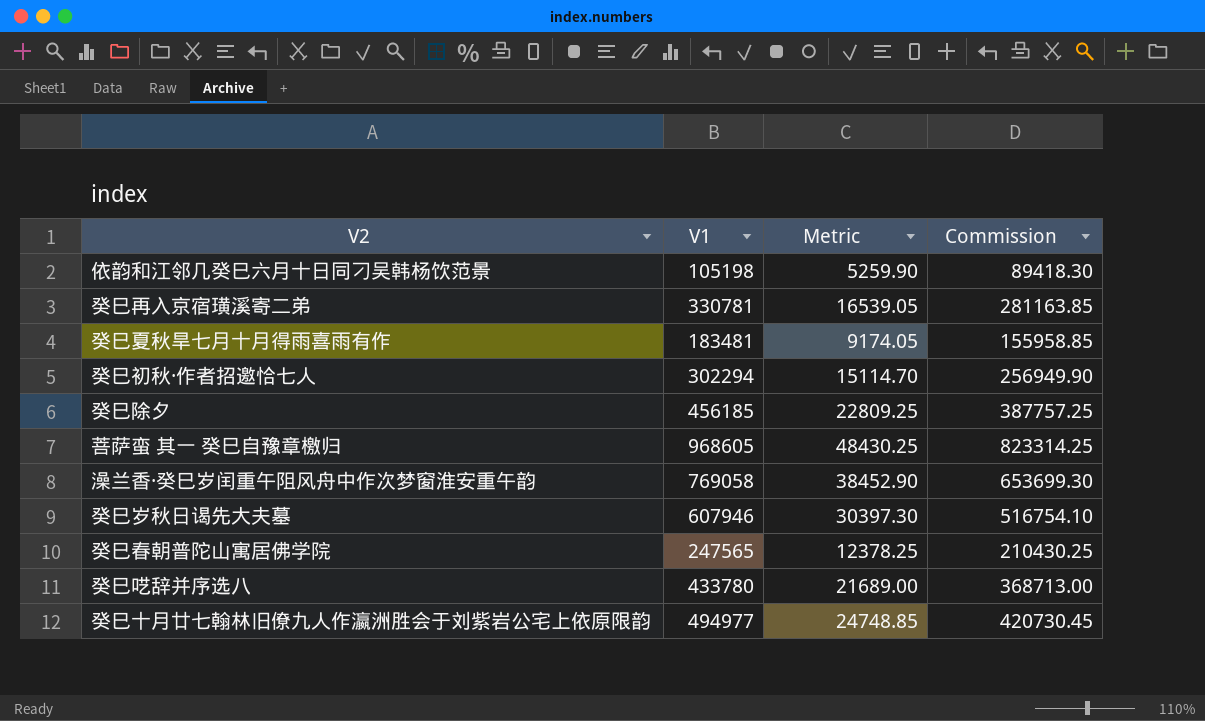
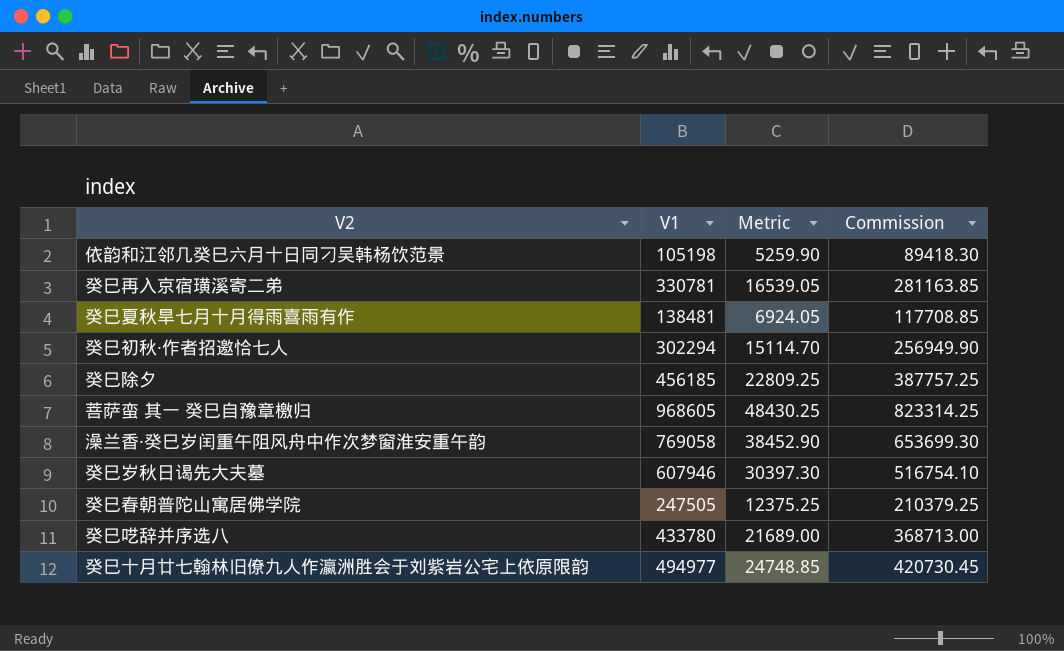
癸巳夏秋旱七月十月得雨喜雨有作 | V1: 183481 -> 138481
癸巳夏秋旱七月十月得雨喜雨有作 | Metric: 9174.05 -> 6924.05
癸巳夏秋旱七月十月得雨喜雨有作 | Commission: 155958.85 -> 117708.85
癸巳春朝普陀山寓居佛学院 | V1: 247565 -> 247505
癸巳春朝普陀山寓居佛学院 | Metric: 12378.25 -> 12375.25
癸巳春朝普陀山寓居佛学院 | Commission: 210430.25 -> 210379.25

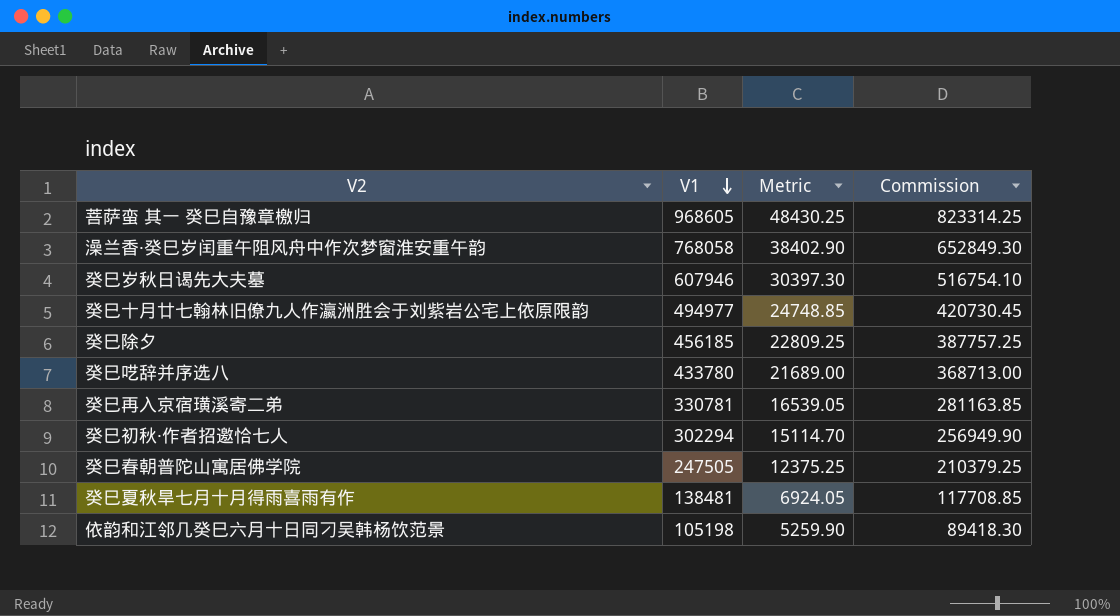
row order: none -> V1 descending
澡兰香·癸巳岁闰重午阻风舟中作次梦窗淮安重午韵 | V1: 769058 -> 768058
澡兰香·癸巳岁闰重午阻风舟中作次梦窗淮安重午韵 | Metric: 38452.90 -> 38402.90
澡兰香·癸巳岁闰重午阻风舟中作次梦窗淮安重午韵 | Commission: 653699.30 -> 652849.30

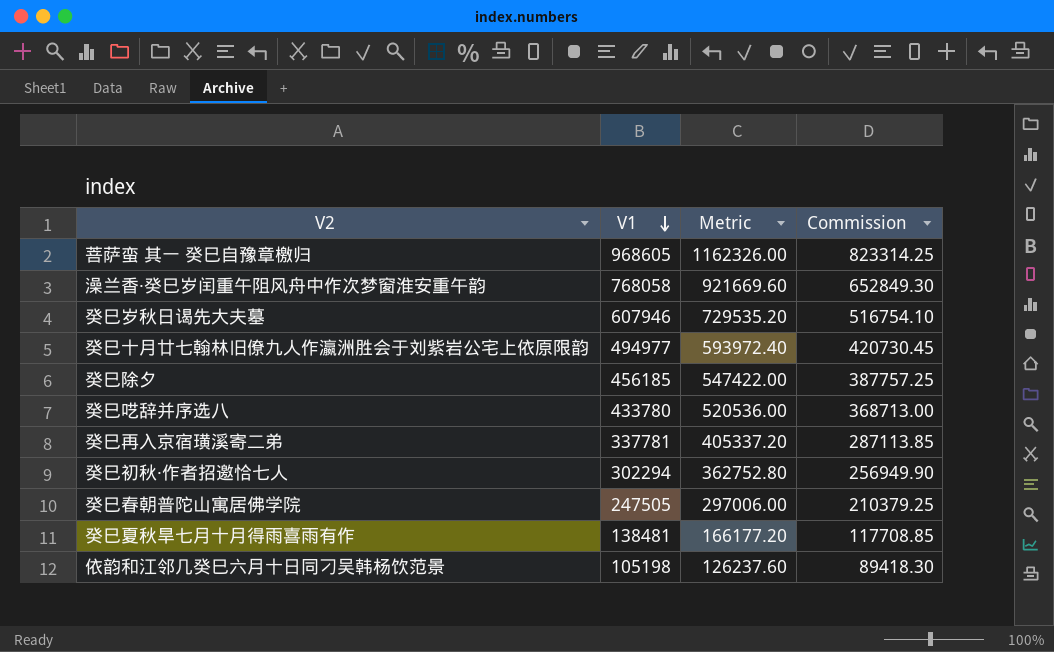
column Metric | formula: [V1] * 0.05 -> [V1] * 1.2
癸巳再入京宿璜溪寄二弟 | V1: 330781 -> 337781
癸巳再入京宿璜溪寄二弟 | Commission: 281163.85 -> 287113.85

